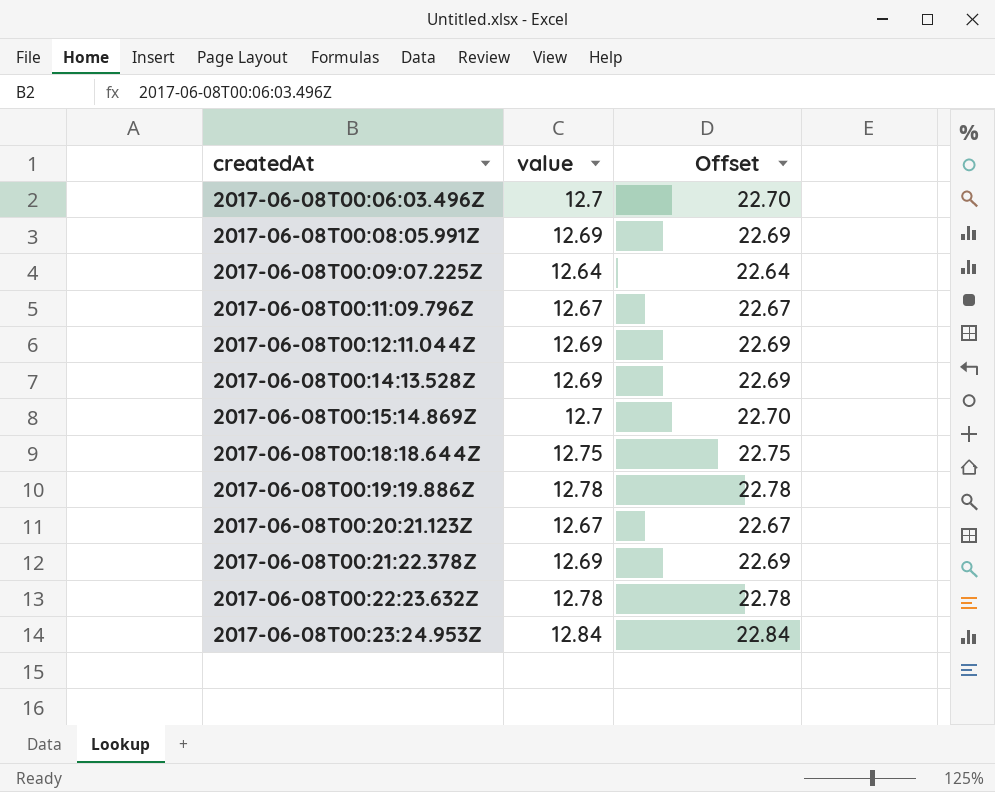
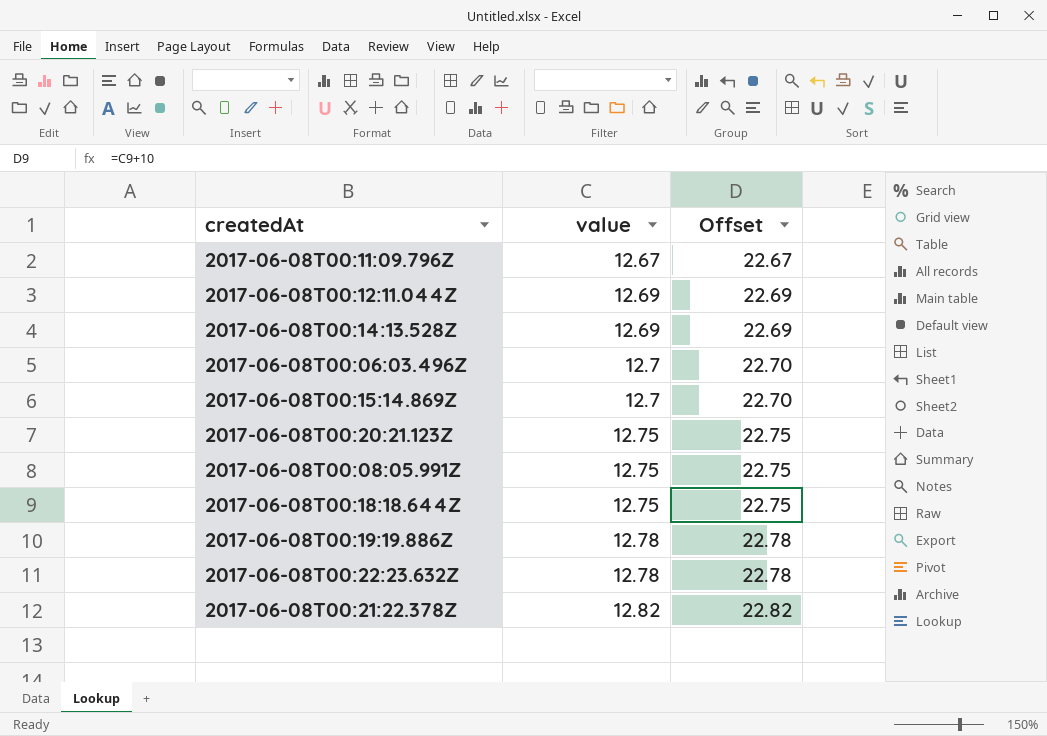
row order: createdAt ascending -> value ascending
row 2017-06-08T00:09:07.225Z: 12.64 | 22.64 -> none
row 2017-06-08T00:23:24.953Z: 12.84 | 22.84 -> none
2017-06-08T00:20:21.123Z | value: 12.67 -> 12.75
2017-06-08T00:20:21.123Z | Offset: 22.67 -> 22.75
2017-06-08T00:08:05.991Z | value: 12.69 -> 12.75
2017-06-08T00:08:05.991Z | Offset: 22.69 -> 22.75
2017-06-08T00:21:22.378Z | value: 12.69 -> 12.82
2017-06-08T00:21:22.378Z | Offset: 22.69 -> 22.82

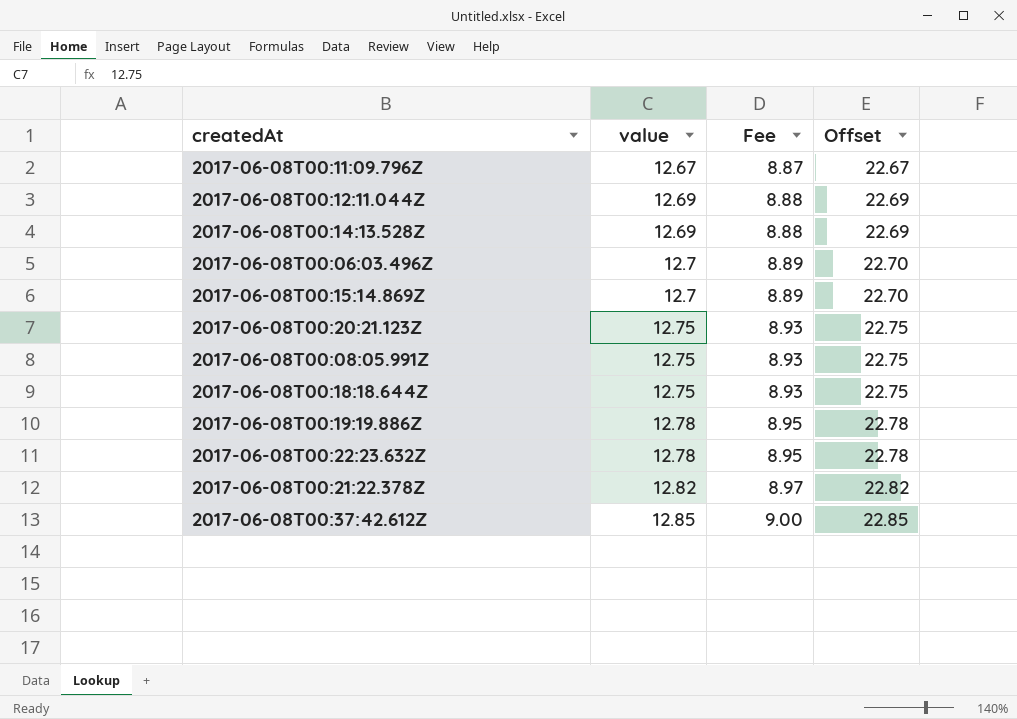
column Fee | formula: none -> [value] * 0.7
row 2017-06-08T00:37:42.612Z: none -> 12.85 | 9.00 | 22.85

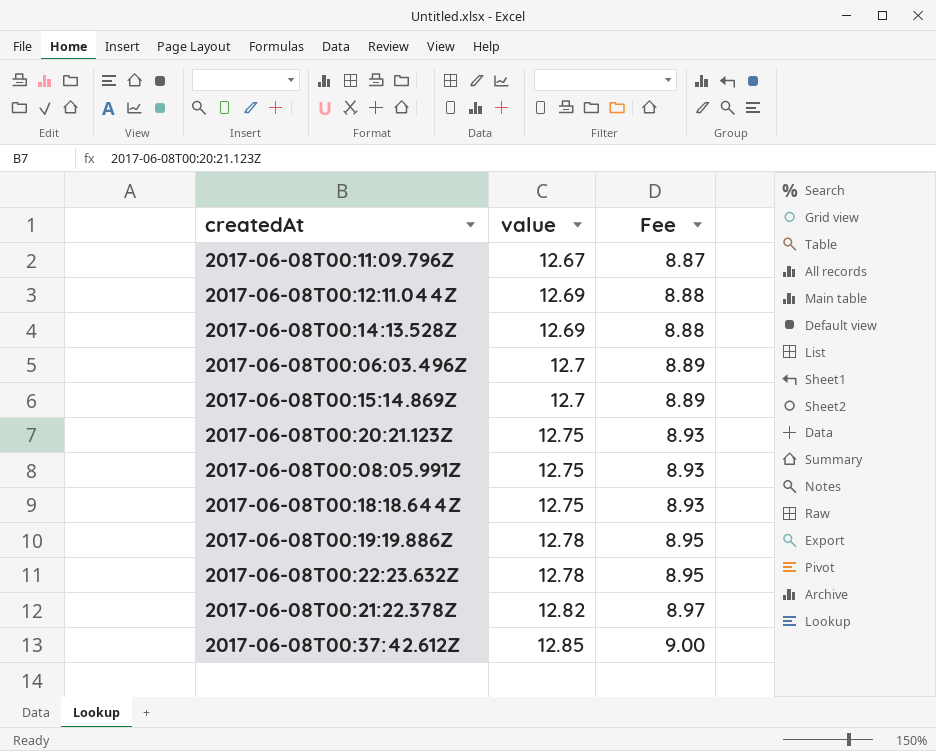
column Offset | formula: [value] + 10 -> none

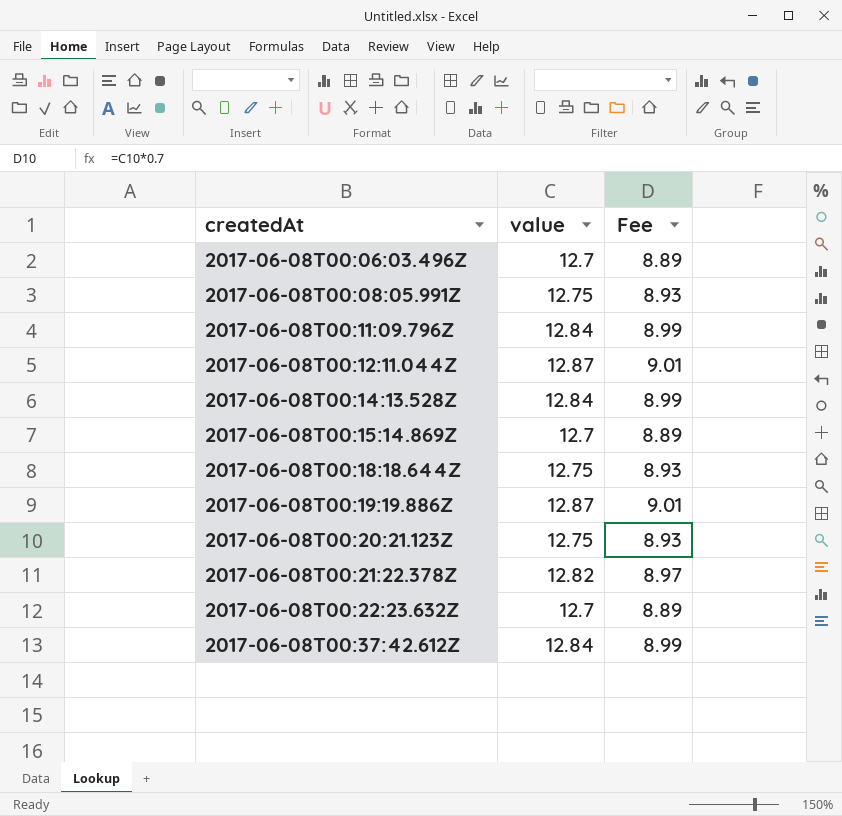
row order: value ascending -> createdAt ascending
2017-06-08T00:11:09.796Z | value: 12.67 -> 12.84
2017-06-08T00:11:09.796Z | Fee: 8.87 -> 8.99
2017-06-08T00:12:11.044Z | value: 12.69 -> 12.87
2017-06-08T00:12:11.044Z | Fee: 8.88 -> 9.01
2017-06-08T00:14:13.528Z | value: 12.69 -> 12.84
2017-06-08T00:14:13.528Z | Fee: 8.88 -> 8.99
2017-06-08T00:19:19.886Z | value: 12.78 -> 12.87
2017-06-08T00:19:19.886Z | Fee: 8.95 -> 9.01
2017-06-08T00:22:23.632Z | value: 12.78 -> 12.7
2017-06-08T00:22:23.632Z | Fee: 8.95 -> 8.89
2017-06-08T00:37:42.612Z | value: 12.85 -> 12.84
2017-06-08T00:37:42.612Z | Fee: 9.00 -> 8.99

